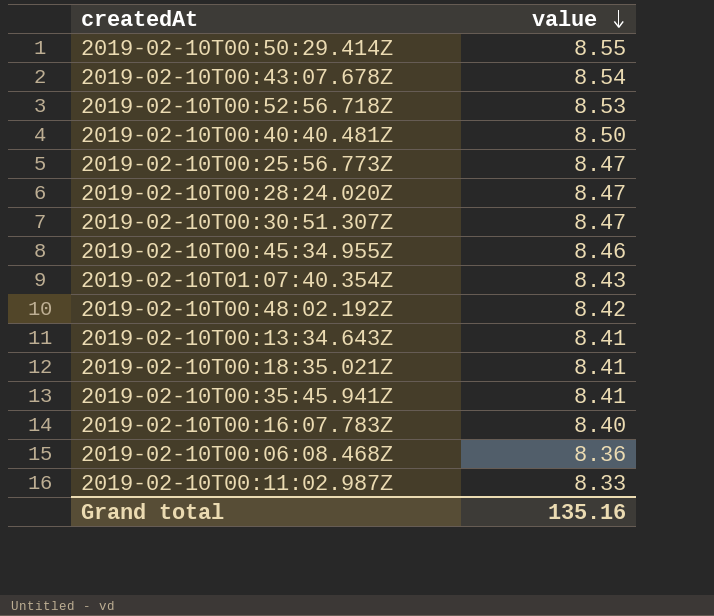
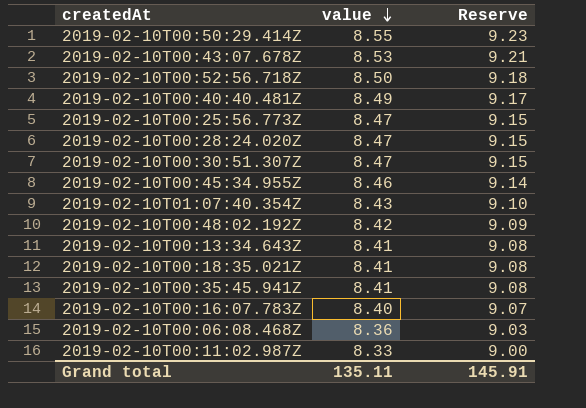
column Reserve | formula: none -> [value] * 1.08
2019-02-10T00:43:07.678Z | value: 8.54 -> 8.53
2019-02-10T00:52:56.718Z | value: 8.53 -> 8.50
2019-02-10T00:40:40.481Z | value: 8.50 -> 8.49
Grand total | value: 135.16 -> 135.11

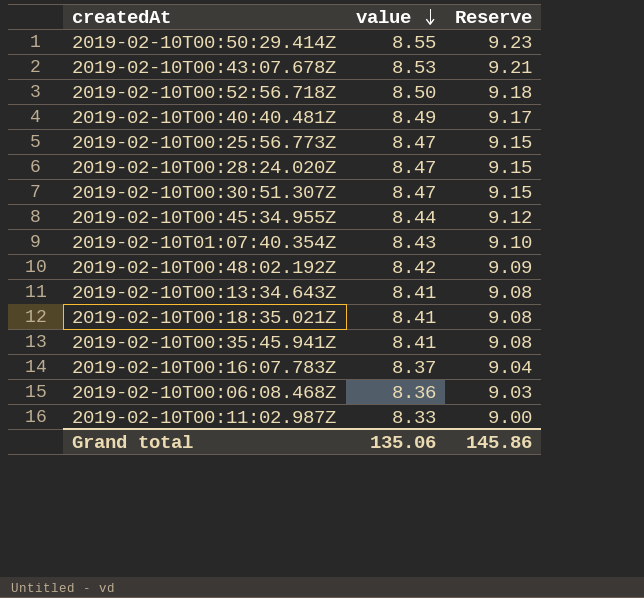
2019-02-10T00:45:34.955Z | value: 8.46 -> 8.44
2019-02-10T00:45:34.955Z | Reserve: 9.14 -> 9.12
2019-02-10T00:16:07.783Z | value: 8.40 -> 8.37
2019-02-10T00:16:07.783Z | Reserve: 9.07 -> 9.04
Grand total | value: 135.11 -> 135.06
Grand total | Reserve: 145.91 -> 145.86

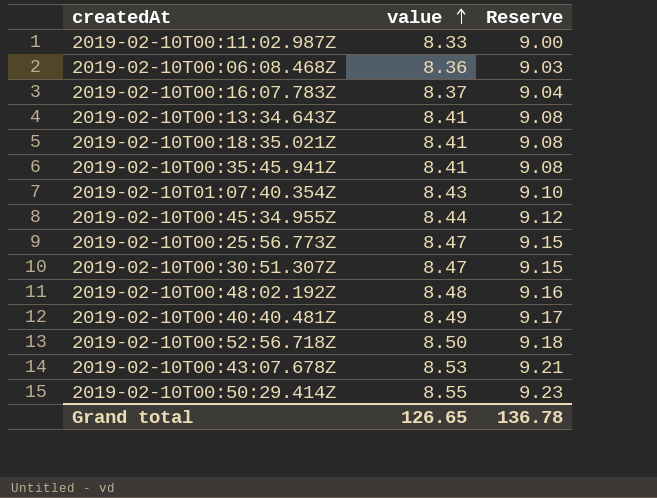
row order: value descending -> value ascending
row 2019-02-10T00:28:24.020Z: 8.47 | 9.15 -> none
2019-02-10T00:48:02.192Z | value: 8.42 -> 8.48
2019-02-10T00:48:02.192Z | Reserve: 9.09 -> 9.16
Grand total | value: 135.06 -> 126.65
Grand total | Reserve: 145.86 -> 136.78

